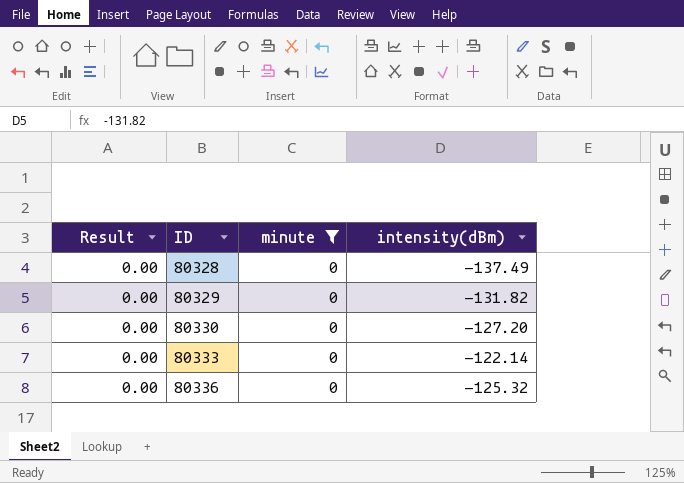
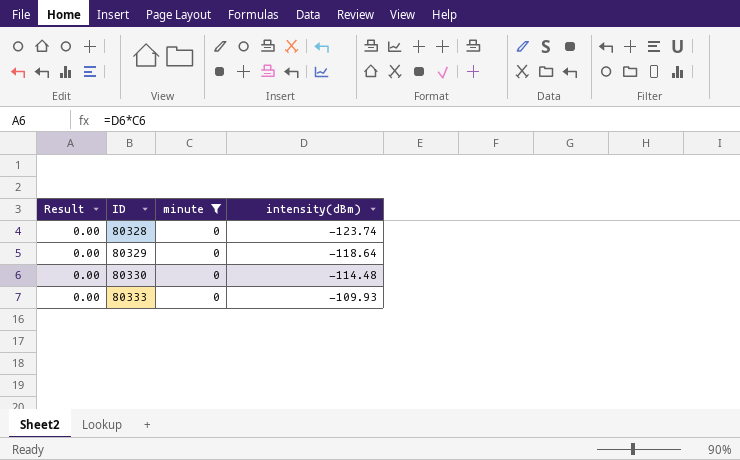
row 80336: 0.00 | 0 | -125.32 -> none
80328 | intensity(dBm): -137.49 -> -123.74
80329 | intensity(dBm): -131.82 -> -118.64
80330 | intensity(dBm): -127.20 -> -114.48
80333 | intensity(dBm): -122.14 -> -109.93

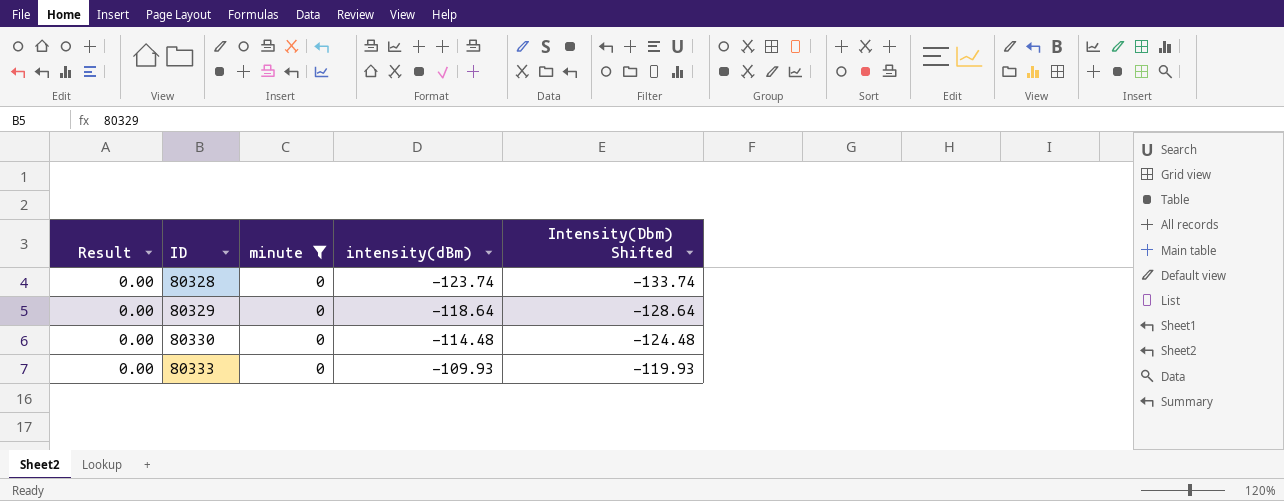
column Intensity(Dbm) Shifted | formula: none -> [intensity(dBm)] - 10

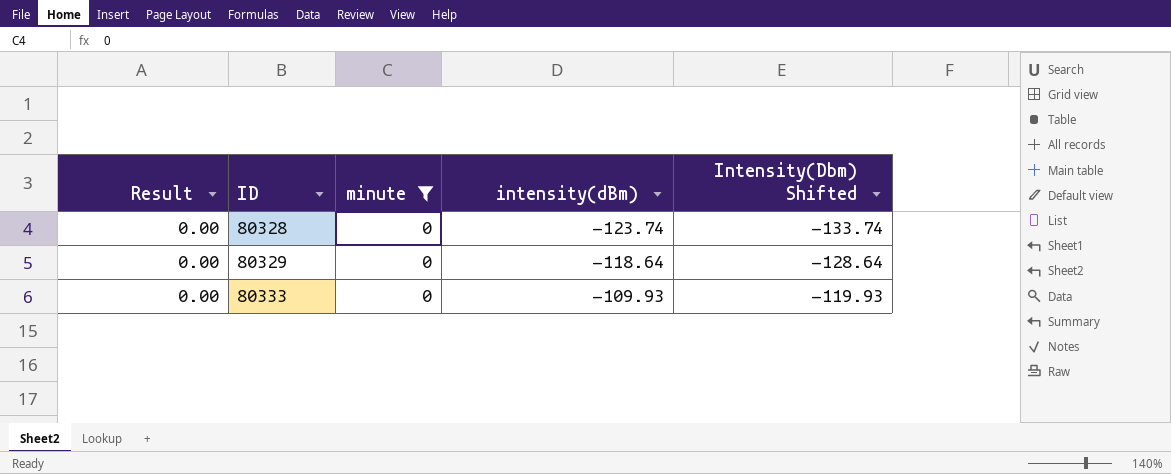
row 80330: 0.00 | 0 | -114.48 | -124.48 -> none

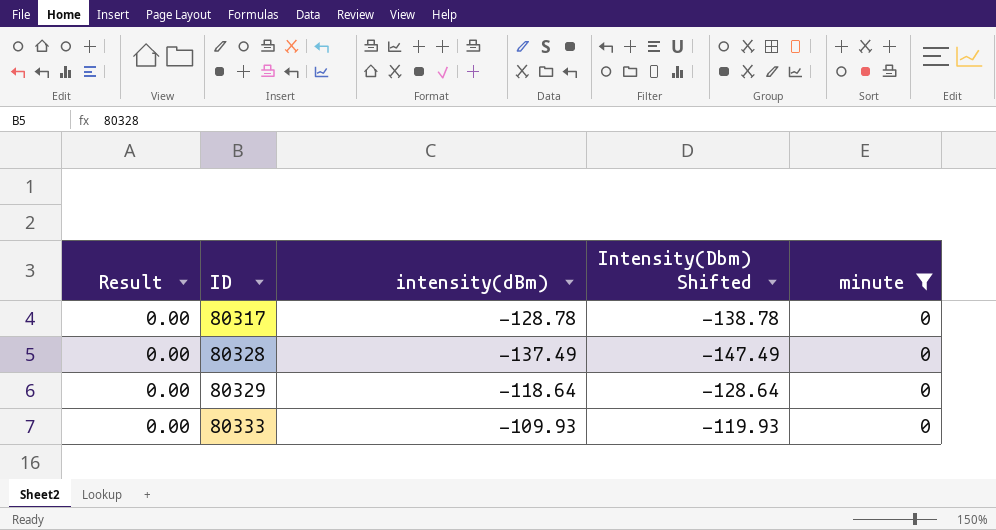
column minute | position: 3 -> 5
row 80317: none -> 0.00 | -128.78 | -138.78 | 0
80328 | intensity(dBm): -123.74 -> -137.49
80328 | Intensity(Dbm) Shifted: -133.74 -> -147.49

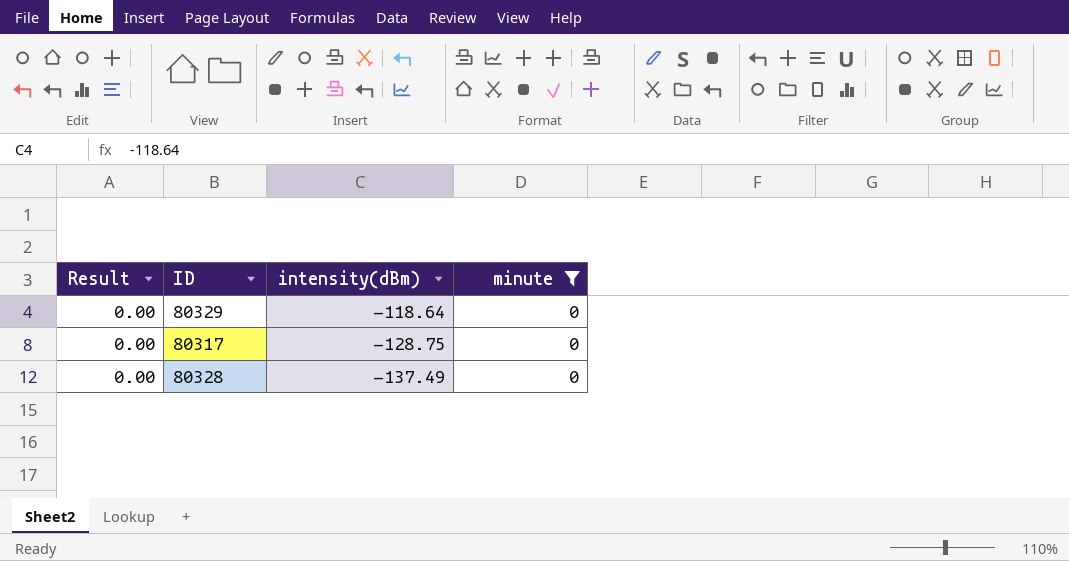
row order: ID ascending -> intensity(dBm) descending
column Intensity(Dbm) Shifted | formula: [intensity(dBm)] - 10 -> none
row 80333: 0.00 | -109.93 | -119.93 | 0 -> none
80317 | intensity(dBm): -128.78 -> -128.75

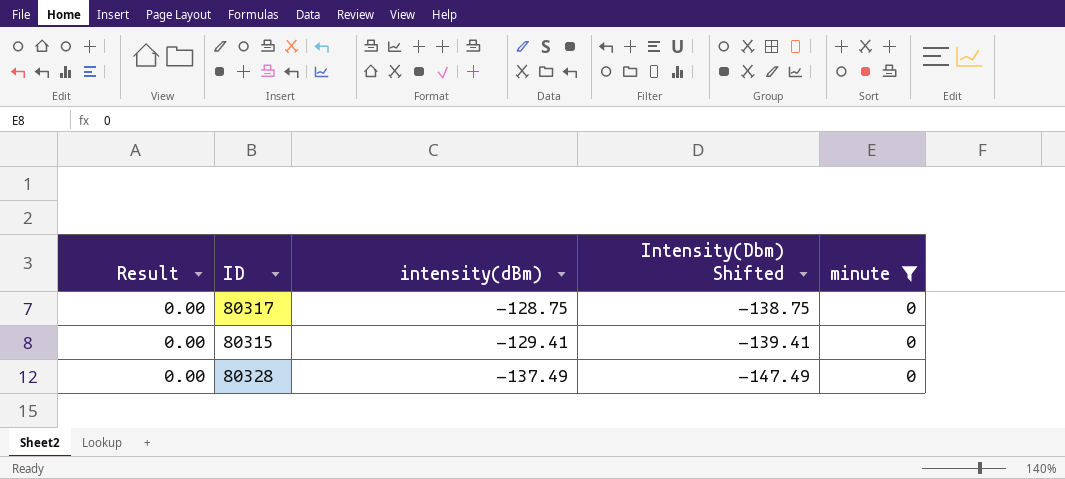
column Intensity(Dbm) Shifted | formula: none -> [intensity(dBm)] - 10
row 80329: 0.00 | -118.64 | 0 -> none
row 80315: none -> 0.00 | -129.41 | -139.41 | 0

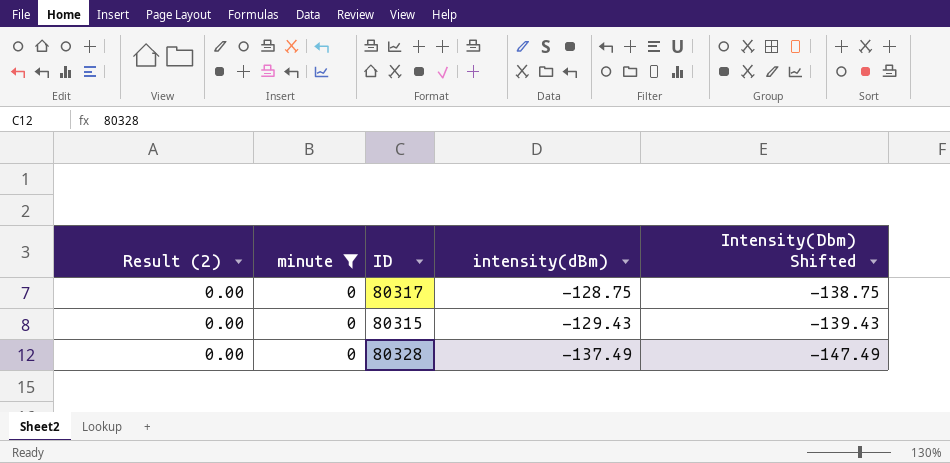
column name: Result -> Result (2)
column minute | position: 5 -> 2
80315 | intensity(dBm): -129.41 -> -129.43
80315 | Intensity(Dbm) Shifted: -139.41 -> -139.43

